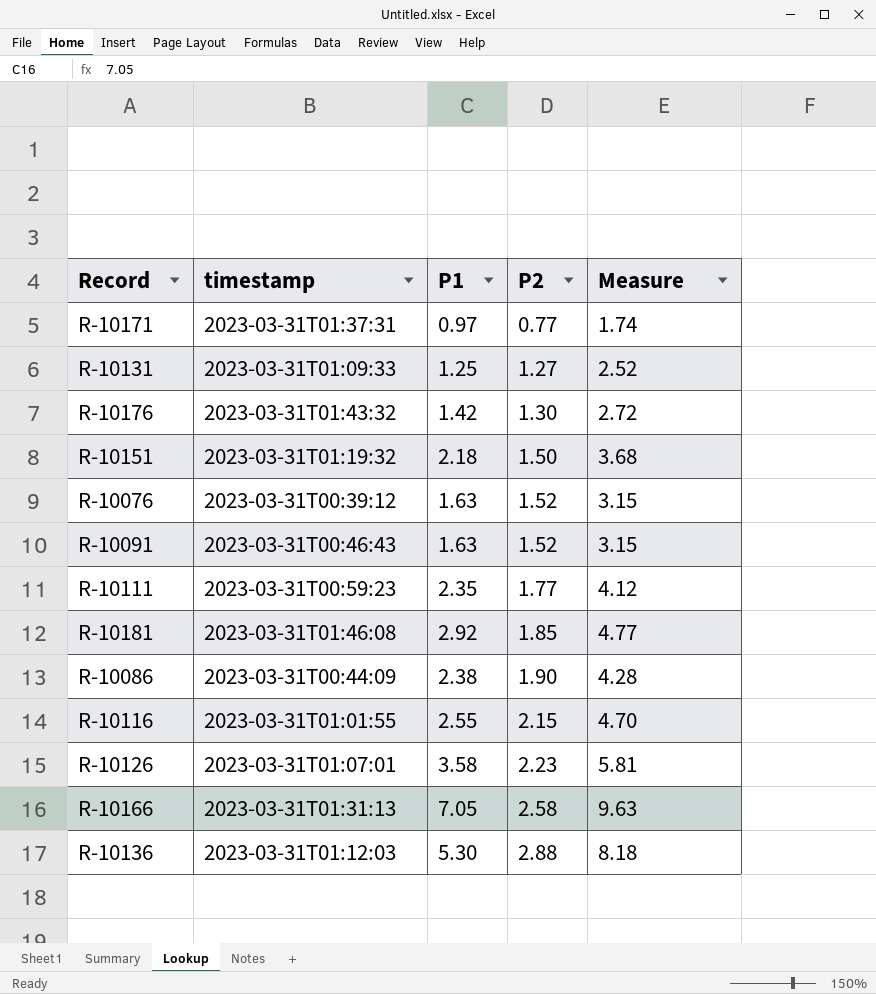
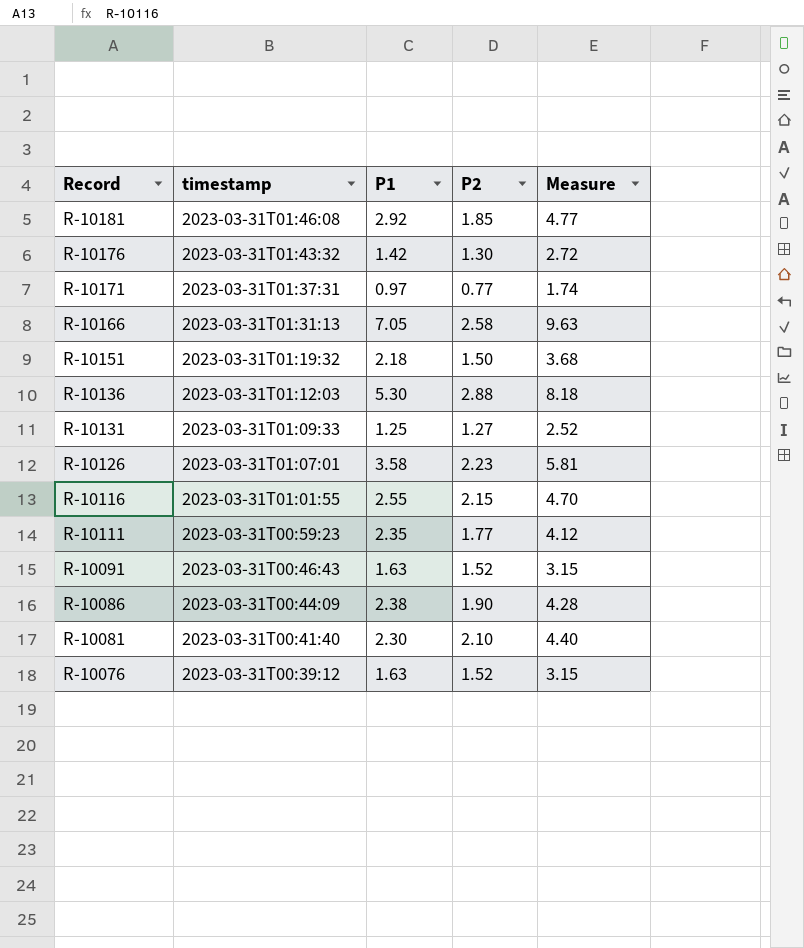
row order: P2 ascending -> Record descending
row R-10081: none -> 2023-03-31T00:41:40 | 2.30 | 2.10 | 4.40

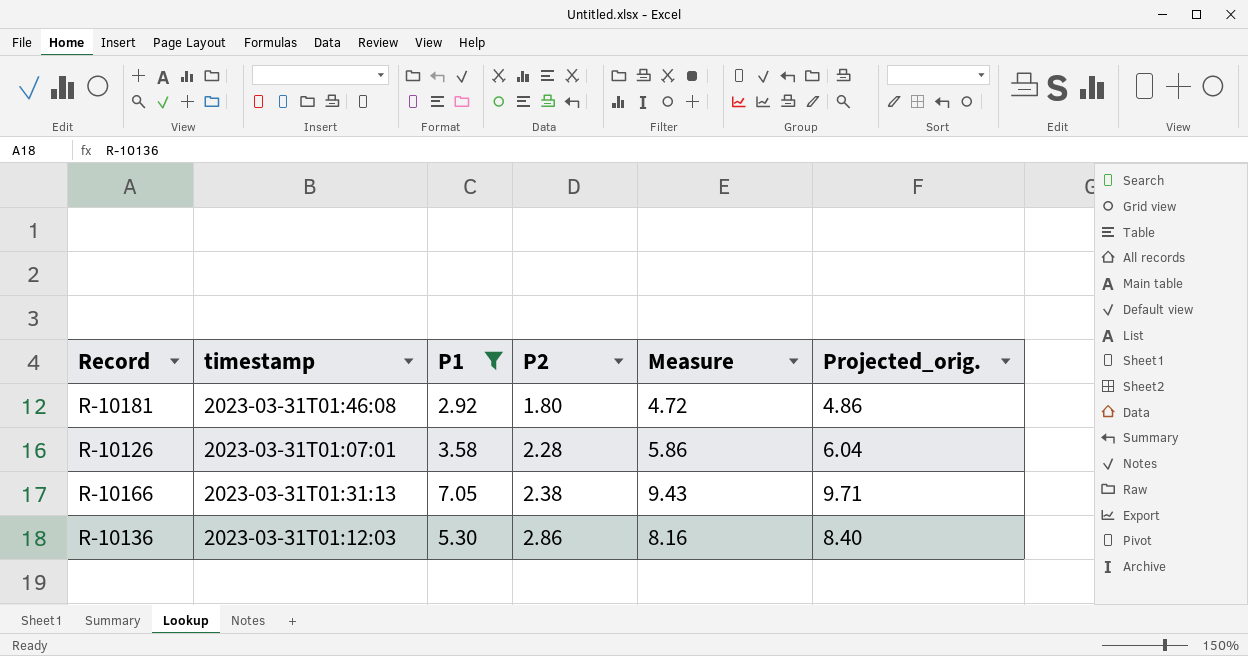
filter: none -> P1 >= 2.92
row order: Record descending -> P2 ascending
column Projected_orig. | formula: none -> [Measure] * 1.03
R-10181 | P2: 1.85 -> 1.80
R-10181 | Measure: 4.77 -> 4.72
R-10126 | P2: 2.23 -> 2.28
R-10126 | Measure: 5.81 -> 5.86
R-10166 | P2: 2.58 -> 2.38
R-10166 | Measure: 9.63 -> 9.43
R-10136 | P2: 2.88 -> 2.86
R-10136 | Measure: 8.18 -> 8.16

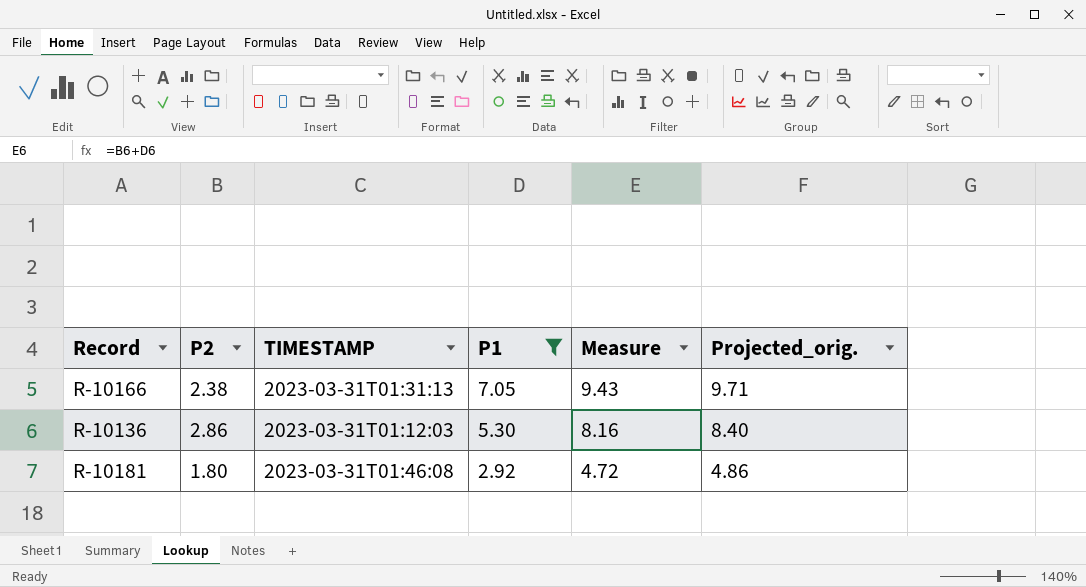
row order: P2 ascending -> P1 descending
column P2 | position: 4 -> 2
column name: timestamp -> TIMESTAMP
row R-10126: 2023-03-31T01:07:01 | 3.58 | 2.28 | 5.86 | 6.04 -> none

